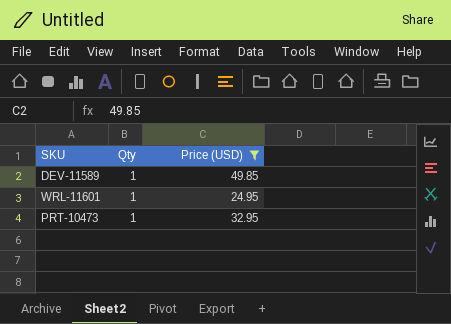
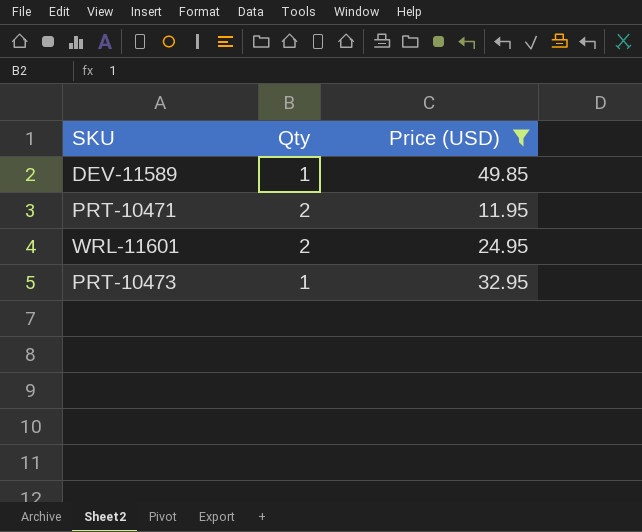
row PRT-10471: none -> 2 | 11.95
WRL-11601 | Qty: 1 -> 2

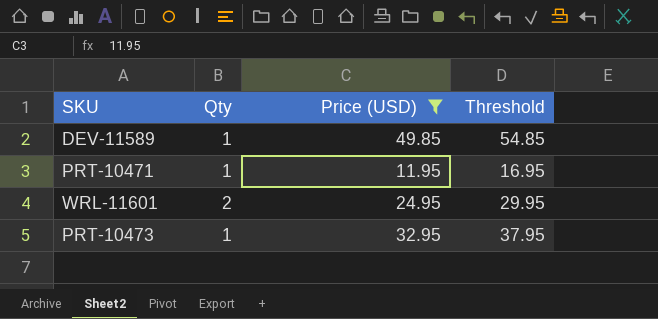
column Threshold | formula: none -> [Price (USD)] + 5
PRT-10471 | Qty: 2 -> 1

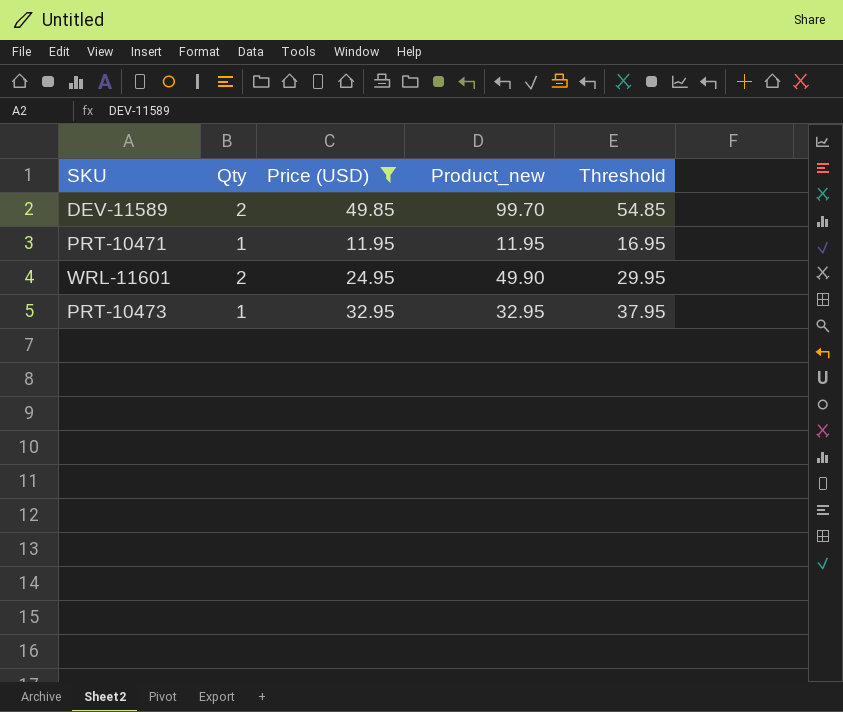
column Product_new | formula: none -> [Qty] * [Price (USD)]
DEV-11589 | Qty: 1 -> 2

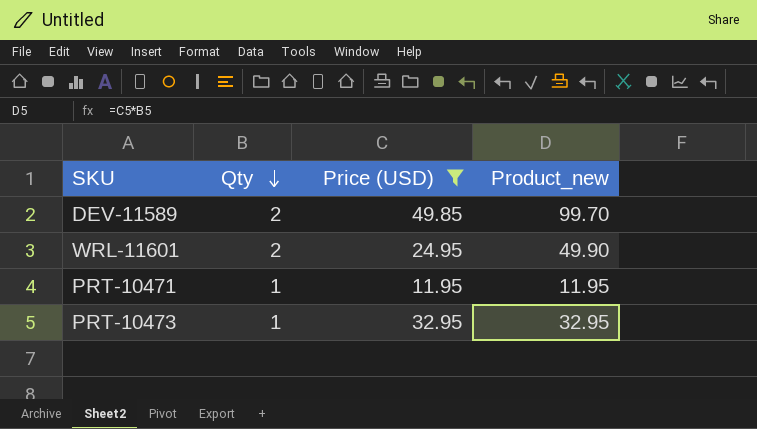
row order: none -> Qty descending
column Threshold | formula: [Price (USD)] + 5 -> none

